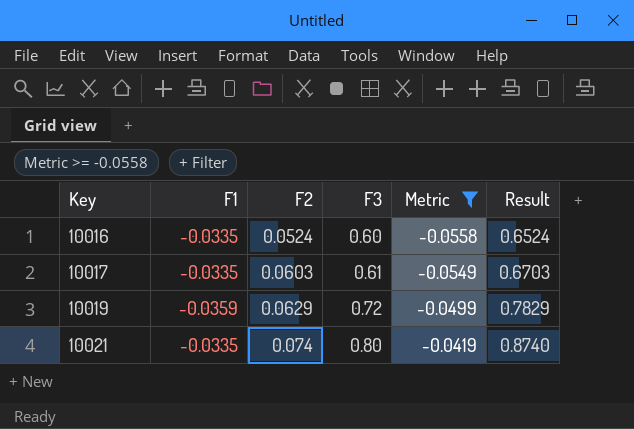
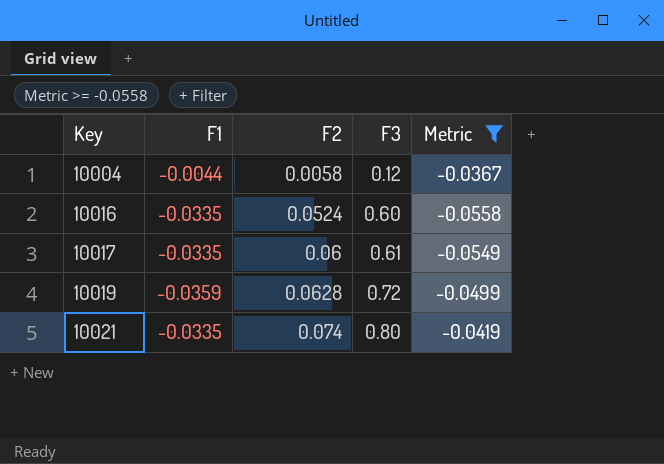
column Result | formula: [F2] + [F3] -> none
row 10004: none -> -0.0044 | 0.0058 | 0.12 | -0.0367
10017 | F2: 0.0603 -> 0.06
10019 | F2: 0.0629 -> 0.0628

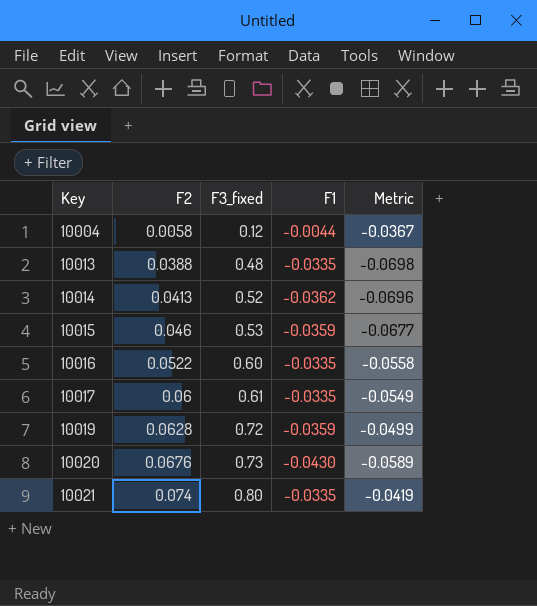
filter: Metric >= -0.0558 -> none
column name: F3 -> F3_fixed
column F1 | position: 2 -> 4
10016 | F2: 0.0524 -> 0.0522

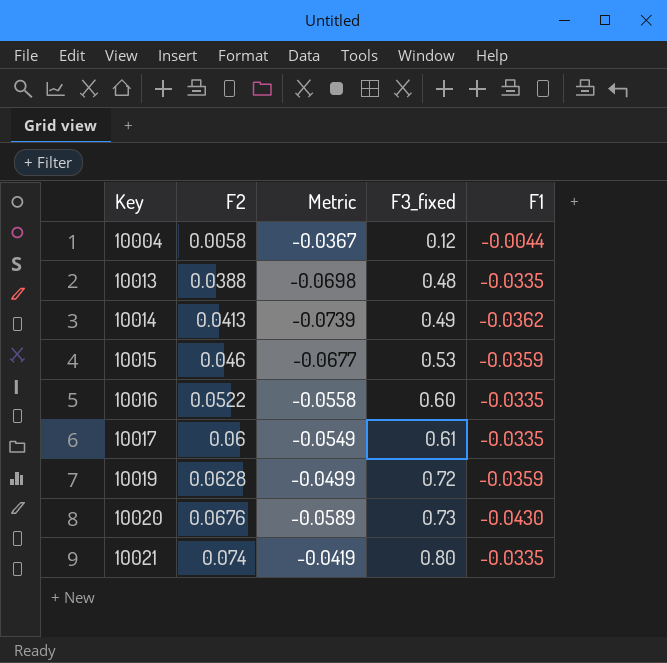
column Metric | position: 5 -> 3
10014 | Metric: -0.0696 -> -0.0739
10014 | F3_fixed: 0.52 -> 0.49

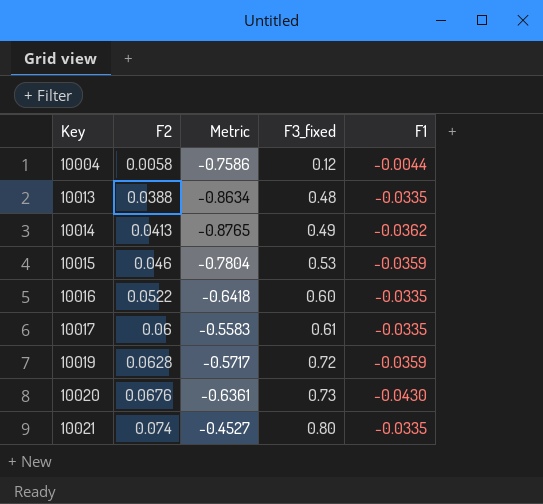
column Metric | formula: [F1] / [F3_fixed] -> [F1] / [F2]

